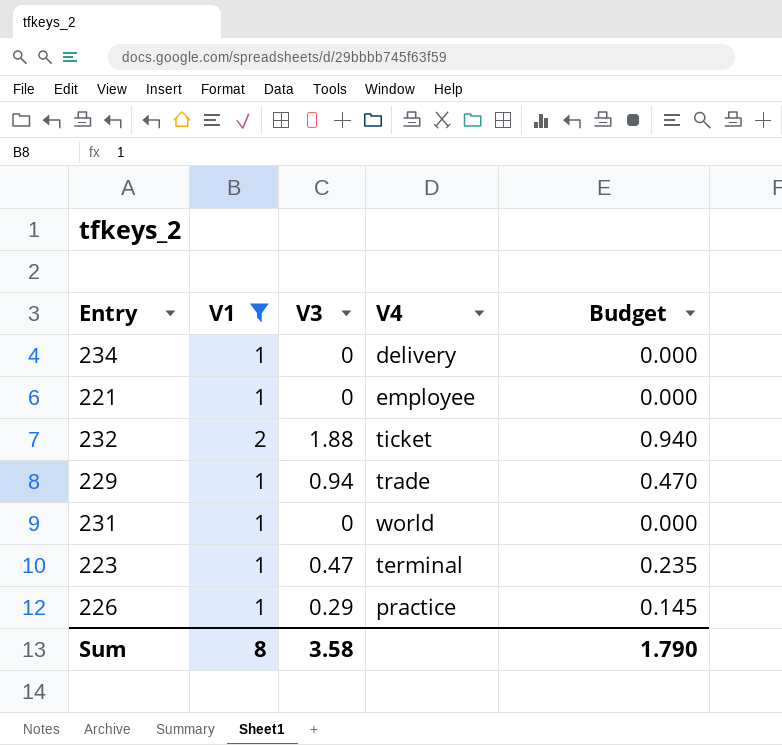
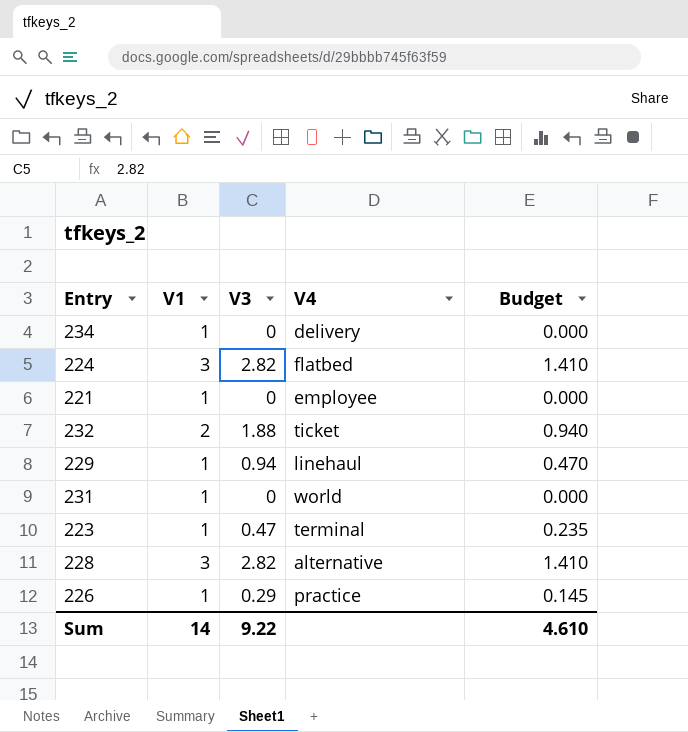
filter: V1 != 3 -> none
229 | V4: trade -> linehaul
Sum | V1: 8 -> 14
Sum | V3: 3.58 -> 9.22
Sum | Budget: 1.790 -> 4.610

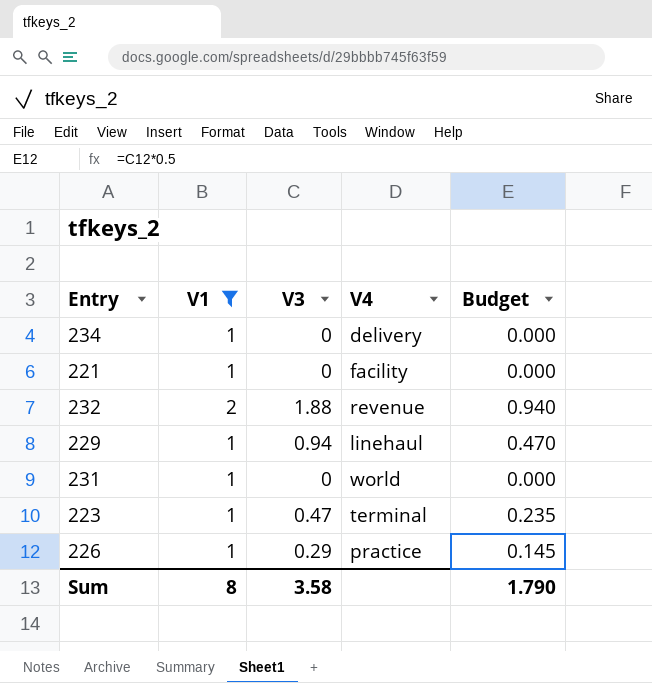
filter: none -> V1 != 3
221 | V4: employee -> facility
232 | V4: ticket -> revenue
Sum | V1: 14 -> 8
Sum | V3: 9.22 -> 3.58
Sum | Budget: 4.610 -> 1.790

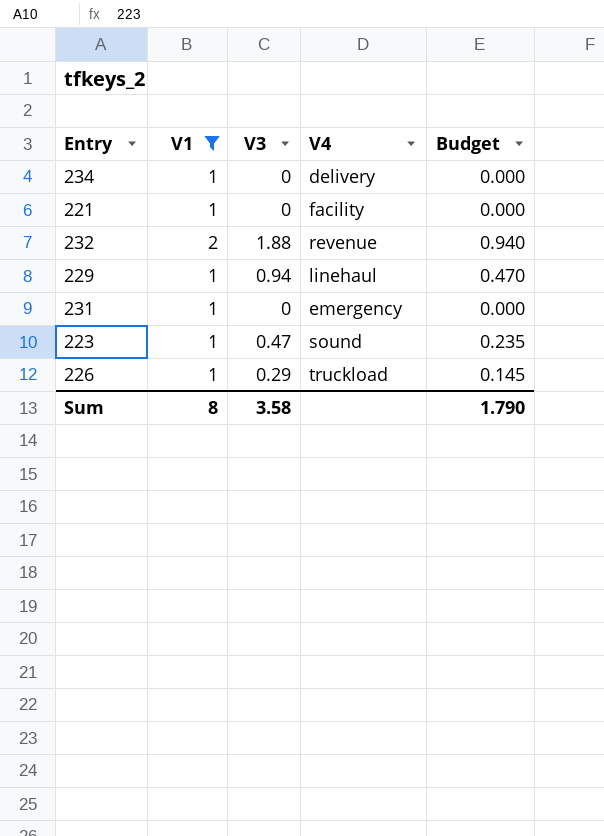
231 | V4: world -> emergency
223 | V4: terminal -> sound
226 | V4: practice -> truckload

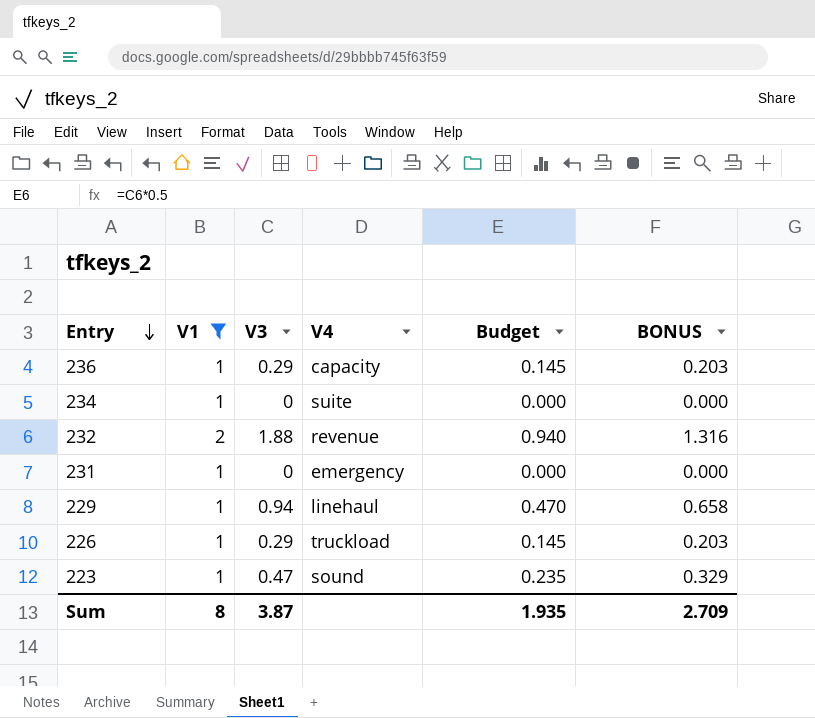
row order: none -> Entry descending
column BONUS | formula: none -> [V3] * 0.7
row 221: 1 | 0 | facility | 0.000 -> none
row 236: none -> 1 | 0.29 | capacity | 0.145 | 0.203
234 | V4: delivery -> suite
Sum | V3: 3.58 -> 3.87
Sum | Budget: 1.790 -> 1.935

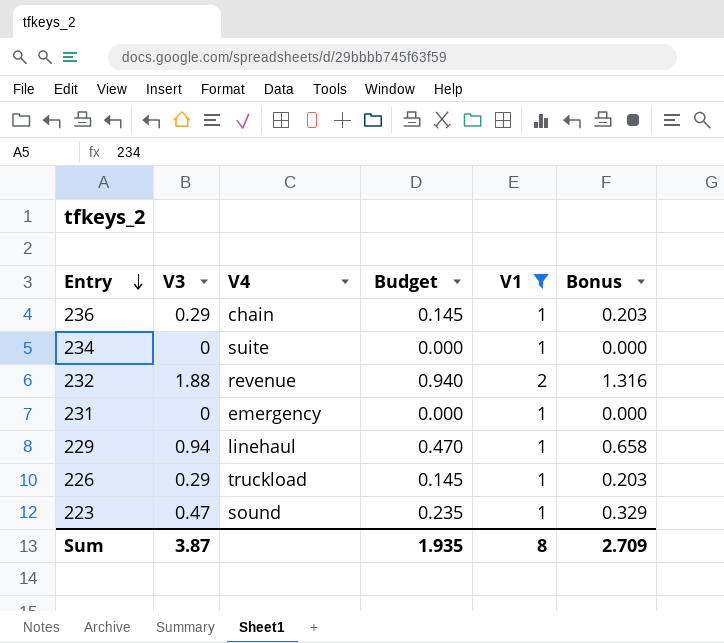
column V1 | position: 2 -> 5
column name: BONUS -> Bonus
236 | V4: capacity -> chain

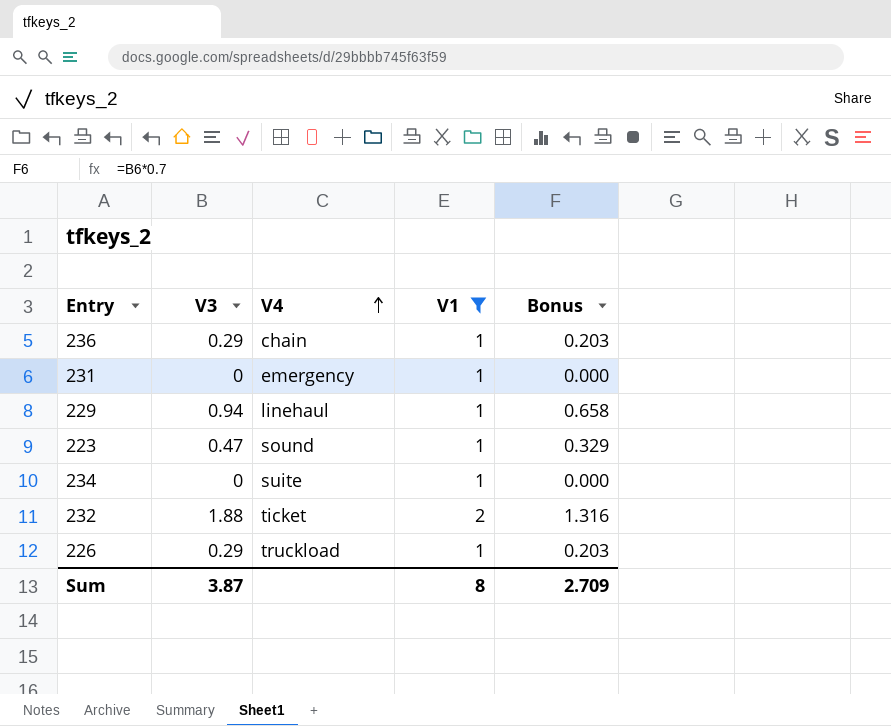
row order: Entry descending -> V4 ascending
column Budget | formula: [V3] * 0.5 -> none
232 | V4: revenue -> ticket

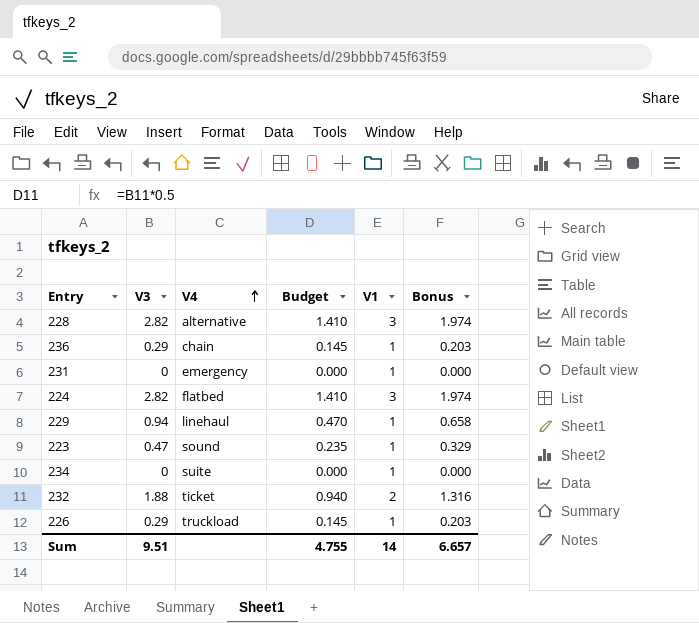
filter: V1 != 3 -> none
column Budget | formula: none -> [V3] * 0.5
Sum | V3: 3.87 -> 9.51
Sum | V1: 8 -> 14
Sum | Bonus: 2.709 -> 6.657

